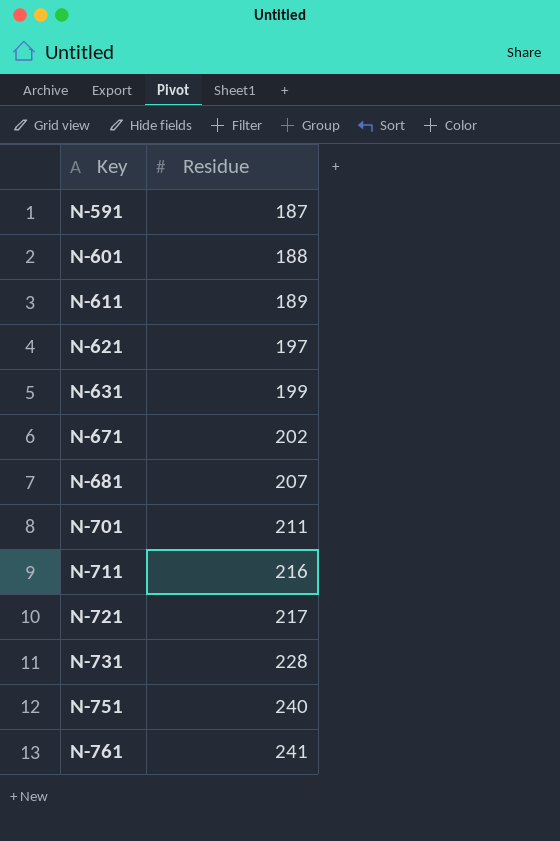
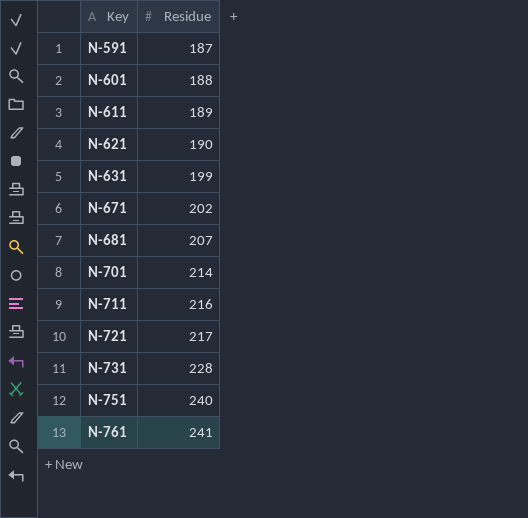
N-621 | Residue: 197 -> 190
N-701 | Residue: 211 -> 214

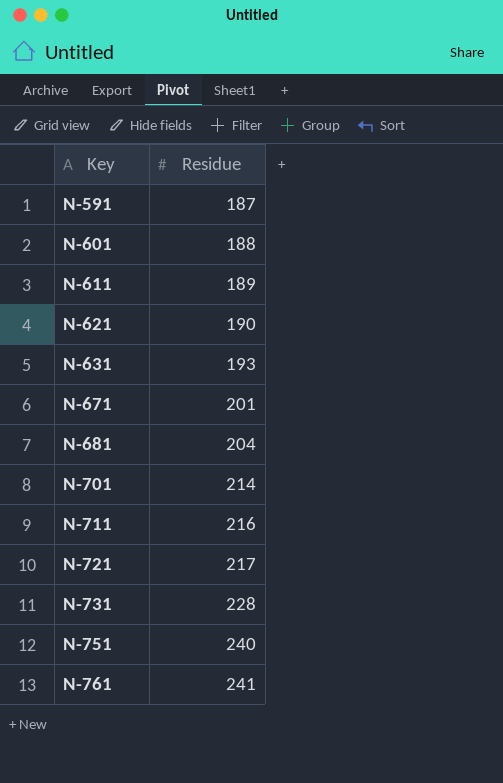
N-631 | Residue: 199 -> 193
N-671 | Residue: 202 -> 201
N-681 | Residue: 207 -> 204

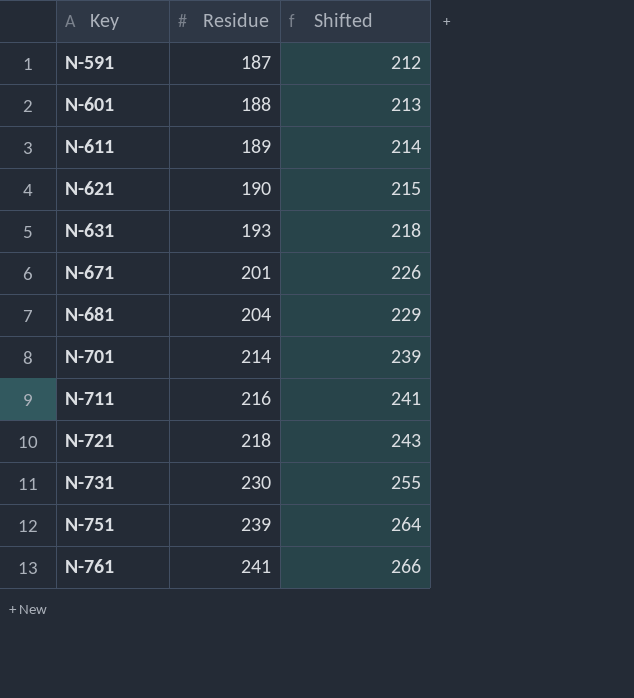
column Shifted | formula: none -> [Residue] + 25
N-721 | Residue: 217 -> 218
N-731 | Residue: 228 -> 230
N-751 | Residue: 240 -> 239

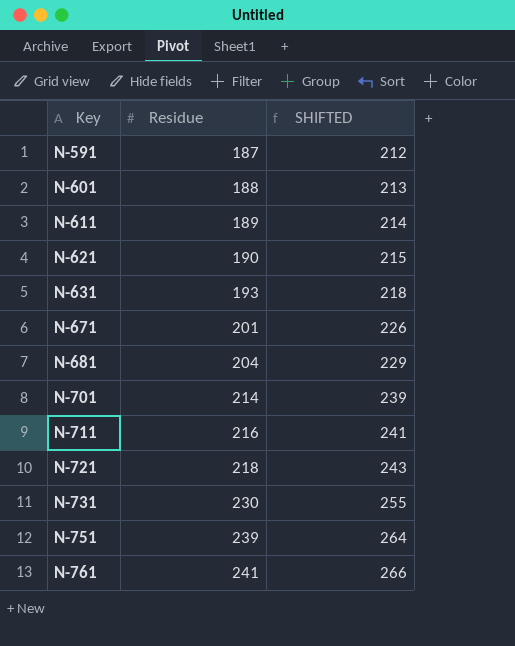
column name: Shifted -> SHIFTED

